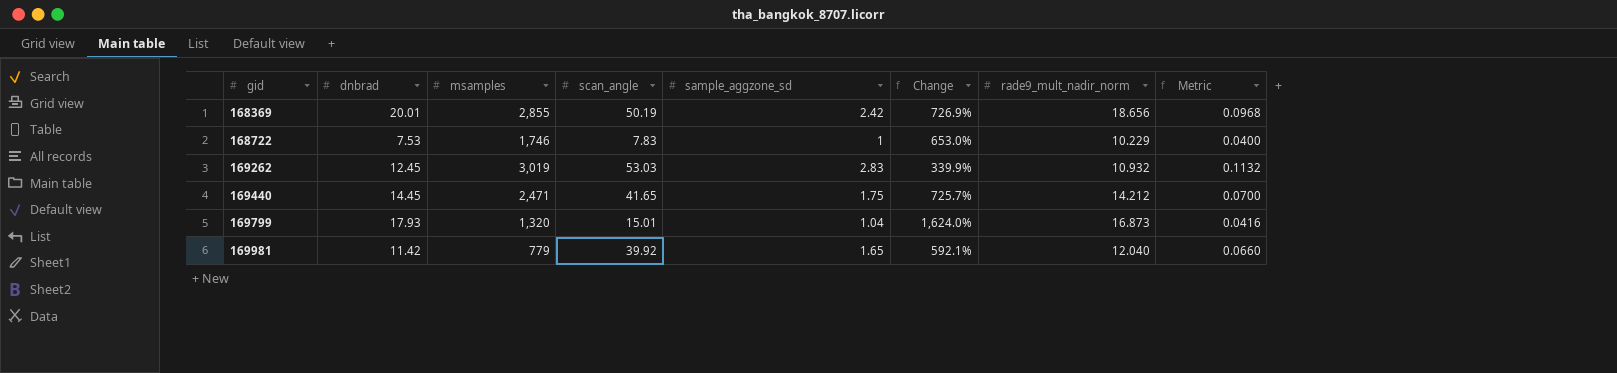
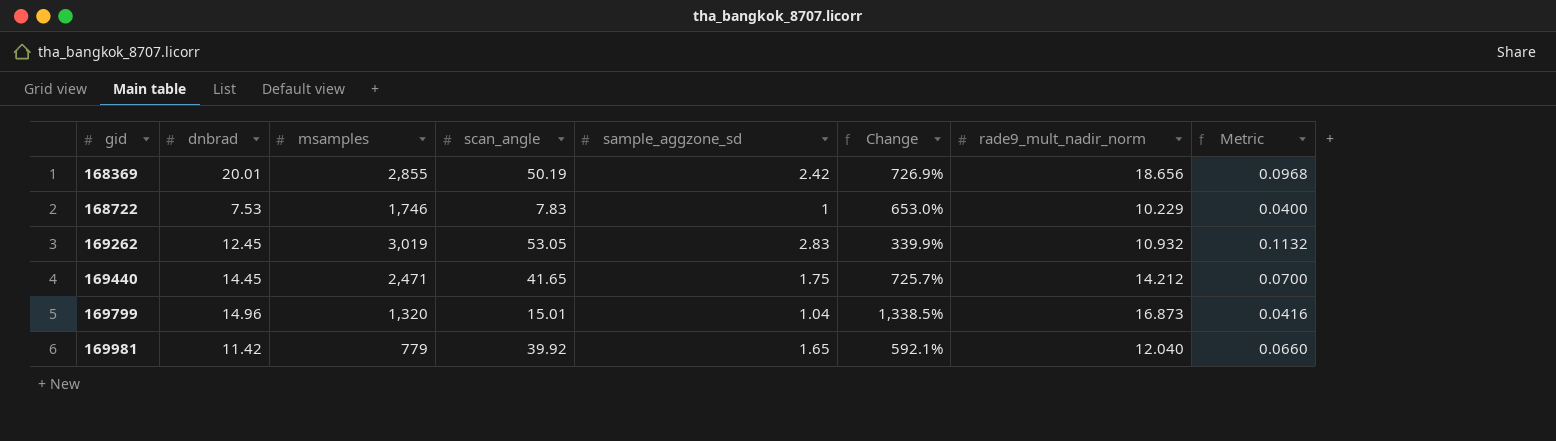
169262 | scan_angle: 53.03 -> 53.05
169799 | dnbrad: 17.93 -> 14.96
169799 | Change: 1,624.0% -> 1,338.5%

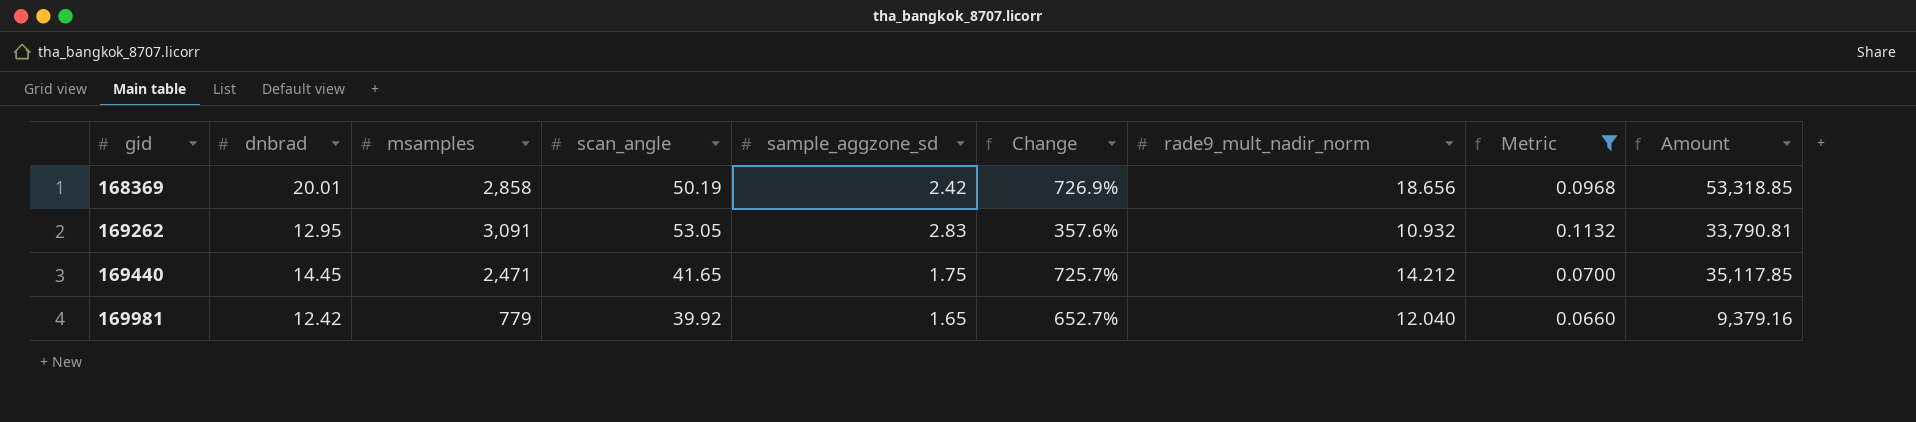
filter: none -> Metric >= 0.0660
column Amount | formula: none -> [msamples] * [rade9_mult_nadir_norm]
168369 | msamples: 2,855 -> 2,858
169262 | dnbrad: 12.45 -> 12.95
169262 | msamples: 3,019 -> 3,091
169262 | Change: 339.9% -> 357.6%
169981 | dnbrad: 11.42 -> 12.42
169981 | Change: 592.1% -> 652.7%

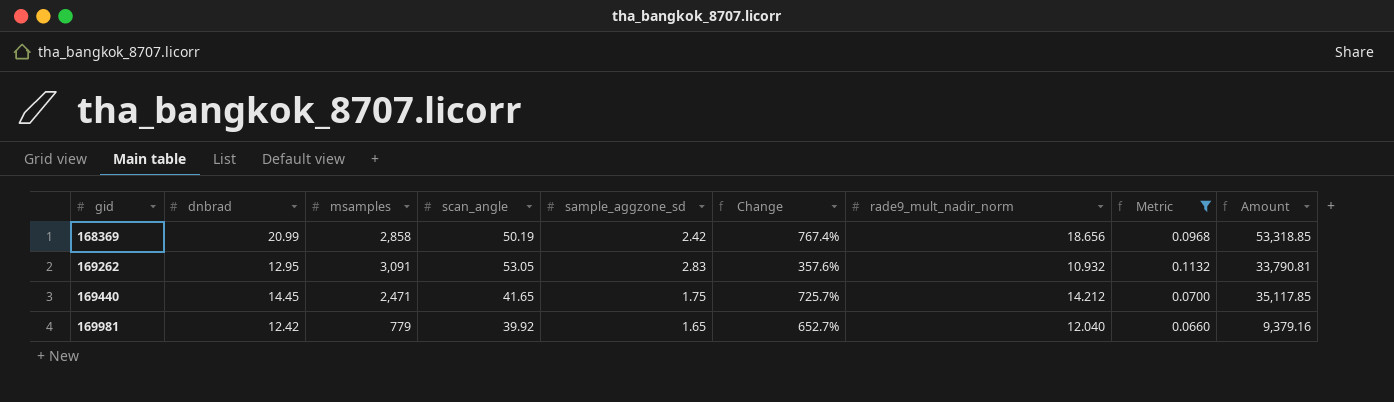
168369 | dnbrad: 20.01 -> 20.99
168369 | Change: 726.9% -> 767.4%

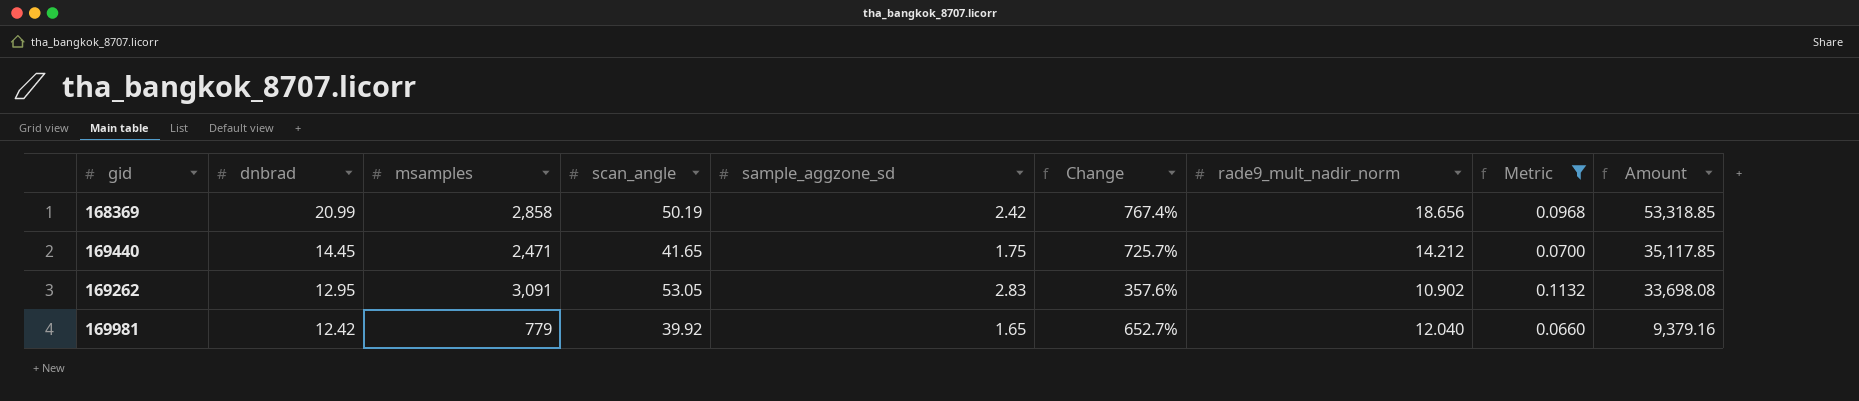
row order: gid ascending -> dnbrad descending
169262 | rade9_mult_nadir_norm: 10.932 -> 10.902
169262 | Amount: 33,790.81 -> 33,698.08

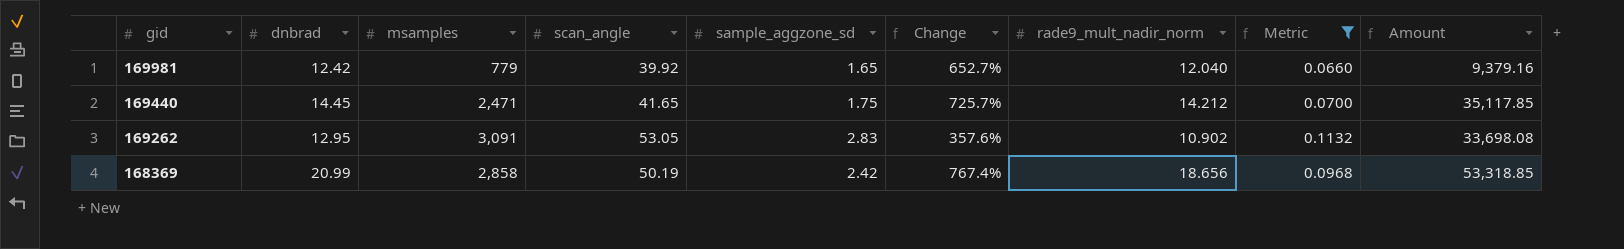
row order: dnbrad descending -> gid descending

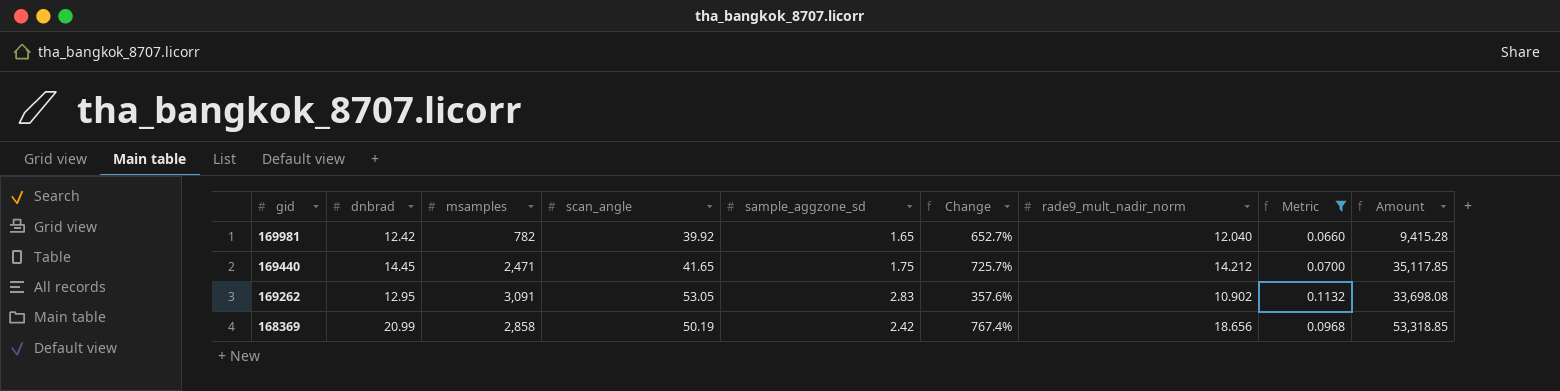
169981 | msamples: 779 -> 782
169981 | Amount: 9,379.16 -> 9,415.28

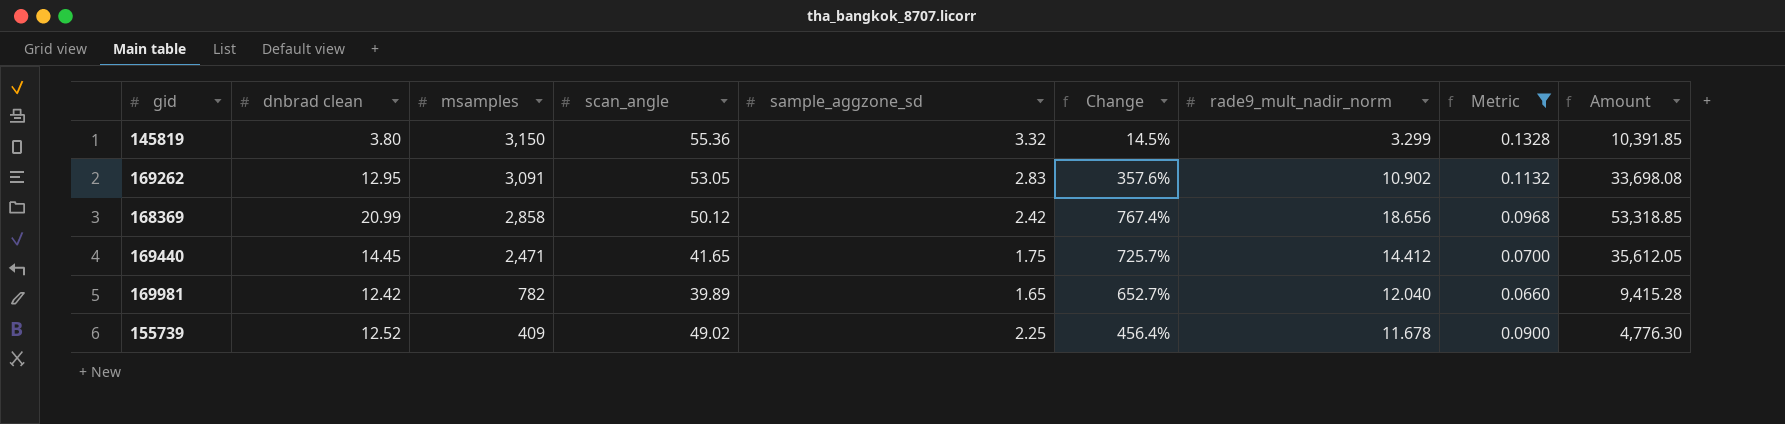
row order: gid descending -> msamples descending
column name: dnbrad -> dnbrad clean
row 145819: none -> 3.80 | 3,150 | 55.36 | 3.32 | 14.5% | 3.299 | 0.1328 | 10,391.85
168369 | scan_angle: 50.19 -> 50.12
169440 | rade9_mult_nadir_norm: 14.212 -> 14.412
169440 | Amount: 35,117.85 -> 35,612.05
169981 | scan_angle: 39.92 -> 39.89
row 155739: none -> 12.52 | 409 | 49.02 | 2.25 | 456.4% | 11.678 | 0.0900 | 4,776.30

